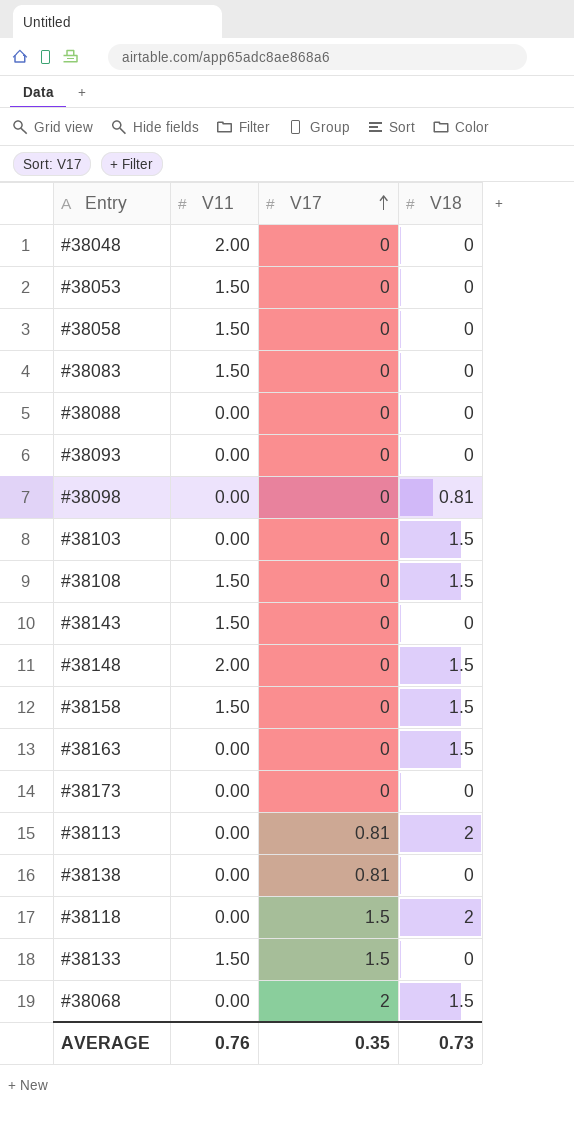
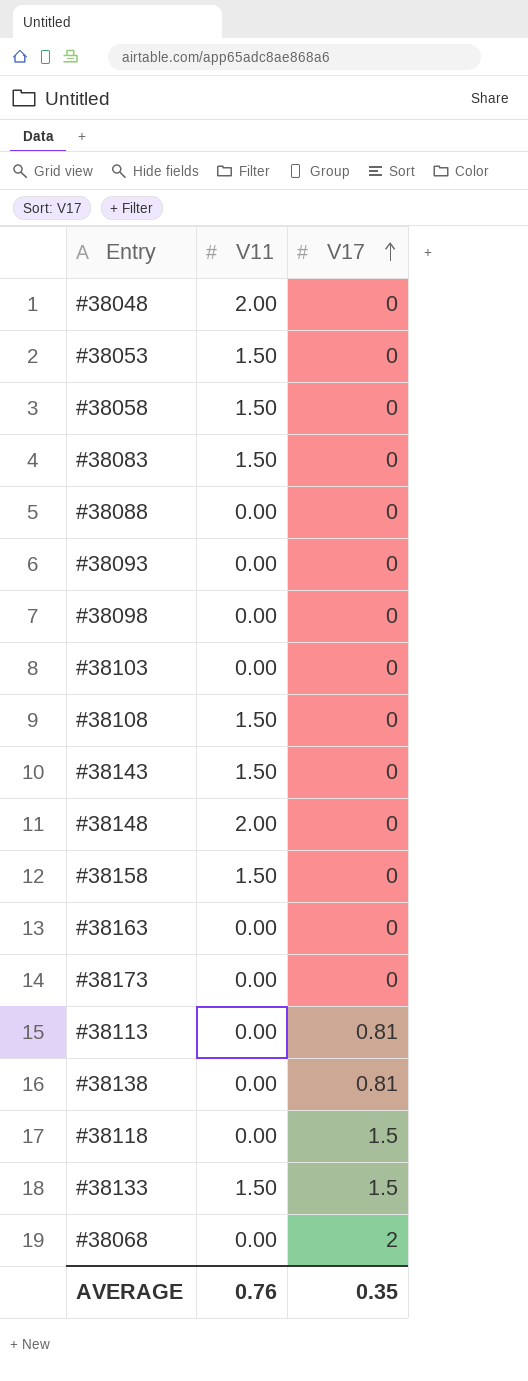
column V18 | position: 4 -> none

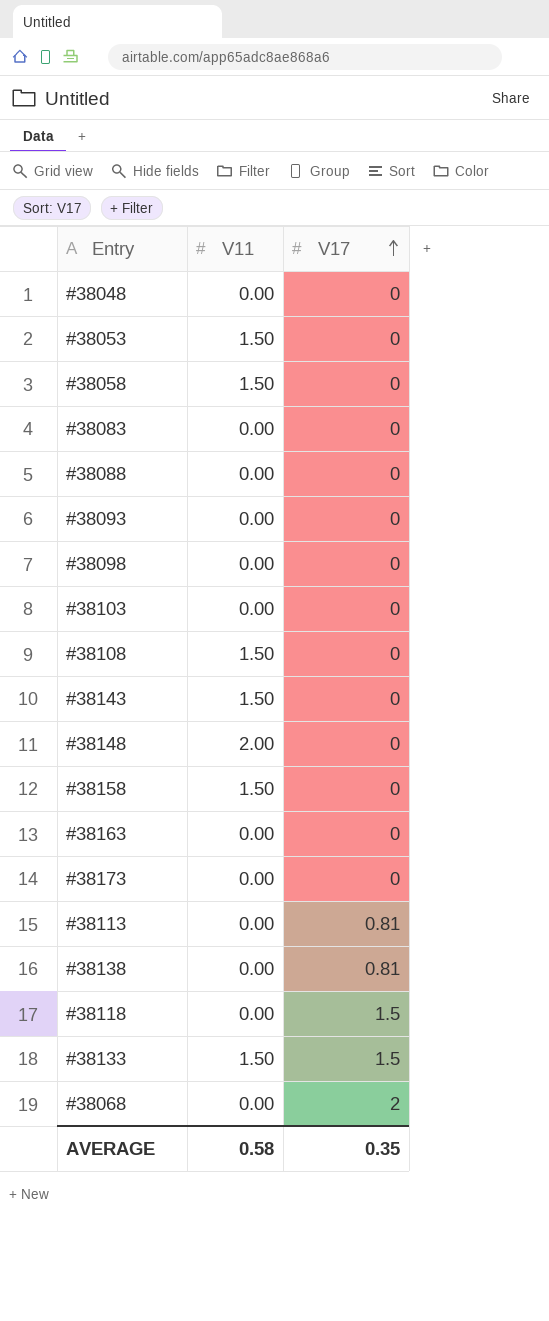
#38048 | V11: 2.00 -> 0.00
#38083 | V11: 1.50 -> 0.00
AVERAGE | V11: 0.76 -> 0.58

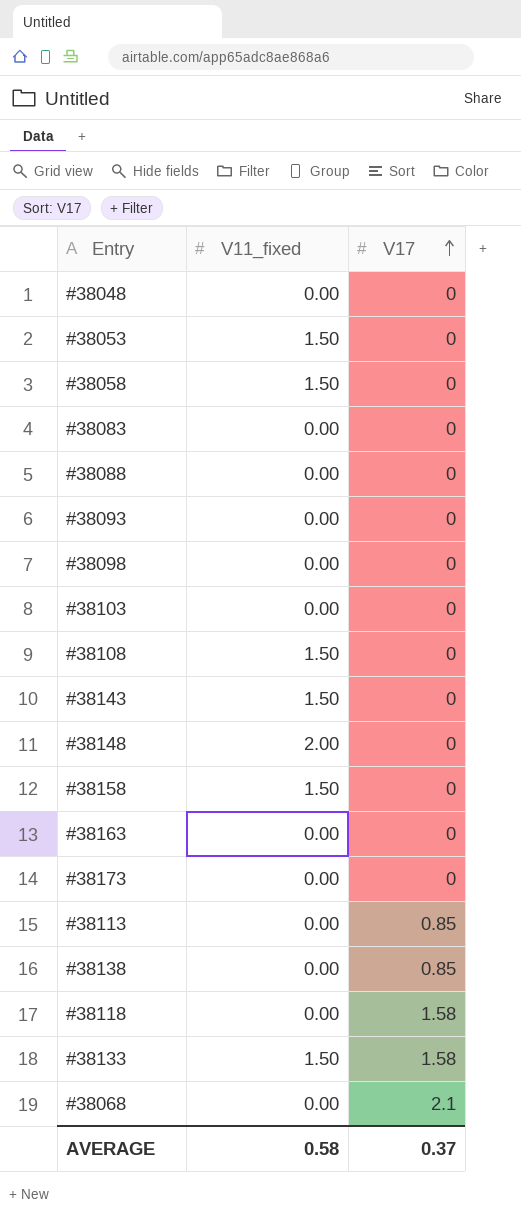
column name: V11 -> V11_fixed
#38113 | V17: 0.81 -> 0.85
#38138 | V17: 0.81 -> 0.85
#38118 | V17: 1.5 -> 1.58
#38133 | V17: 1.5 -> 1.58
#38068 | V17: 2 -> 2.1
AVERAGE | V17: 0.35 -> 0.37

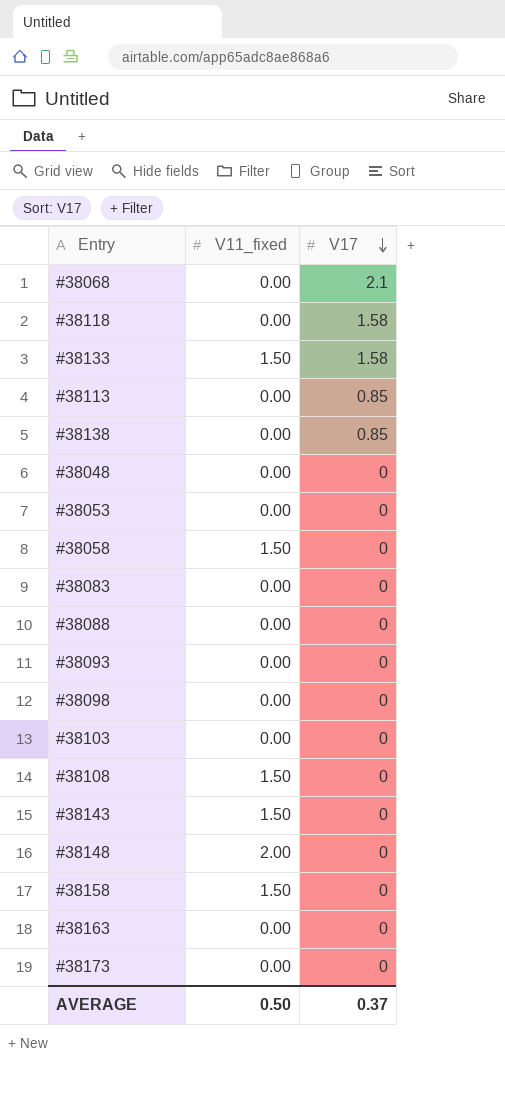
row order: V17 ascending -> V17 descending
#38053 | V11_fixed: 1.50 -> 0.00
AVERAGE | V11_fixed: 0.58 -> 0.50

